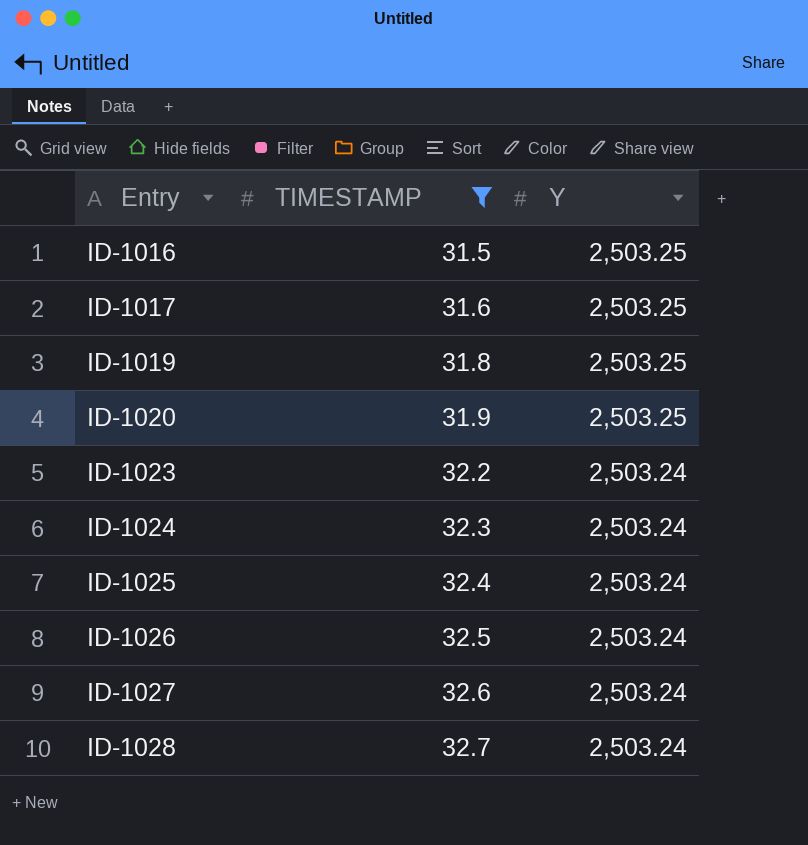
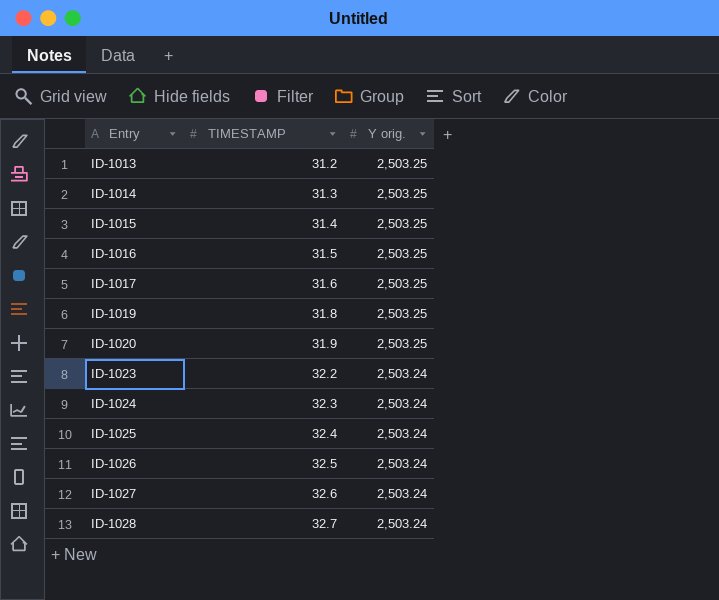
filter: TIMESTAMP >= 31.5 -> none
column name: Y -> Y orig.

